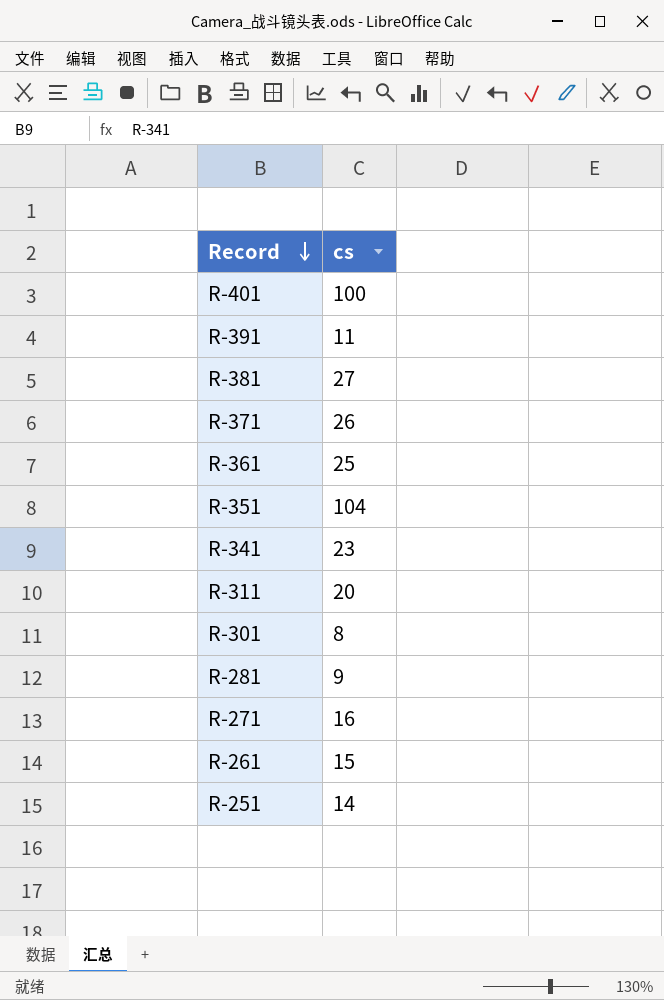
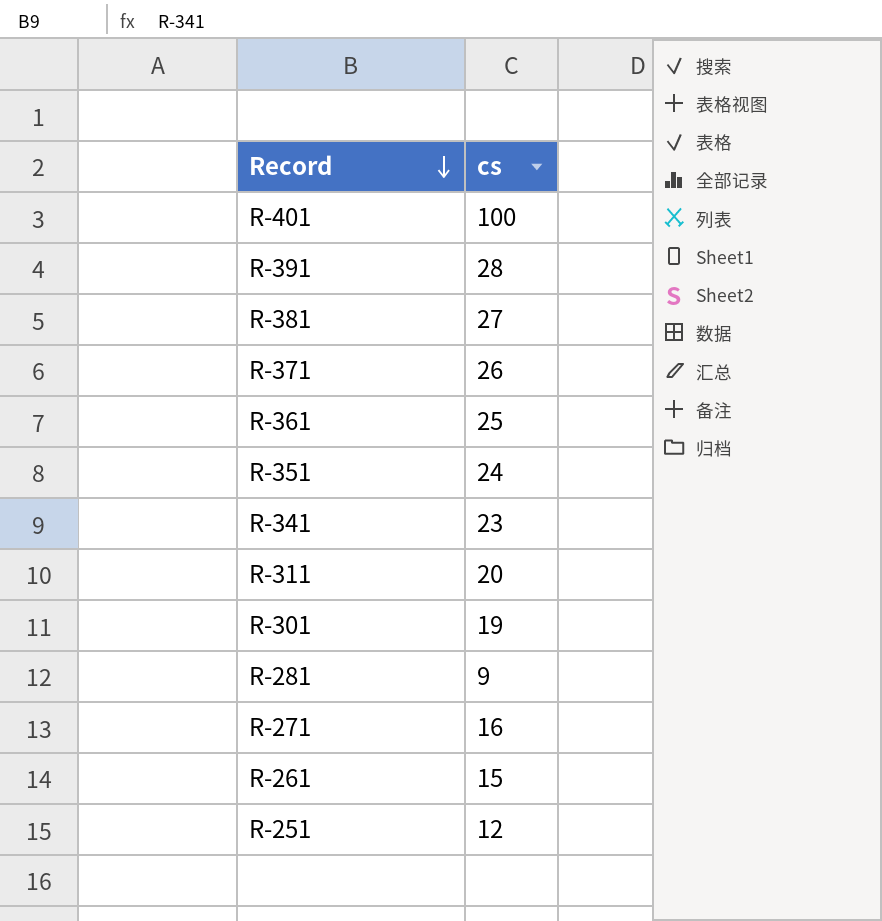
R-391 | cs: 11 -> 28
R-351 | cs: 104 -> 24
R-301 | cs: 8 -> 19
R-251 | cs: 14 -> 12

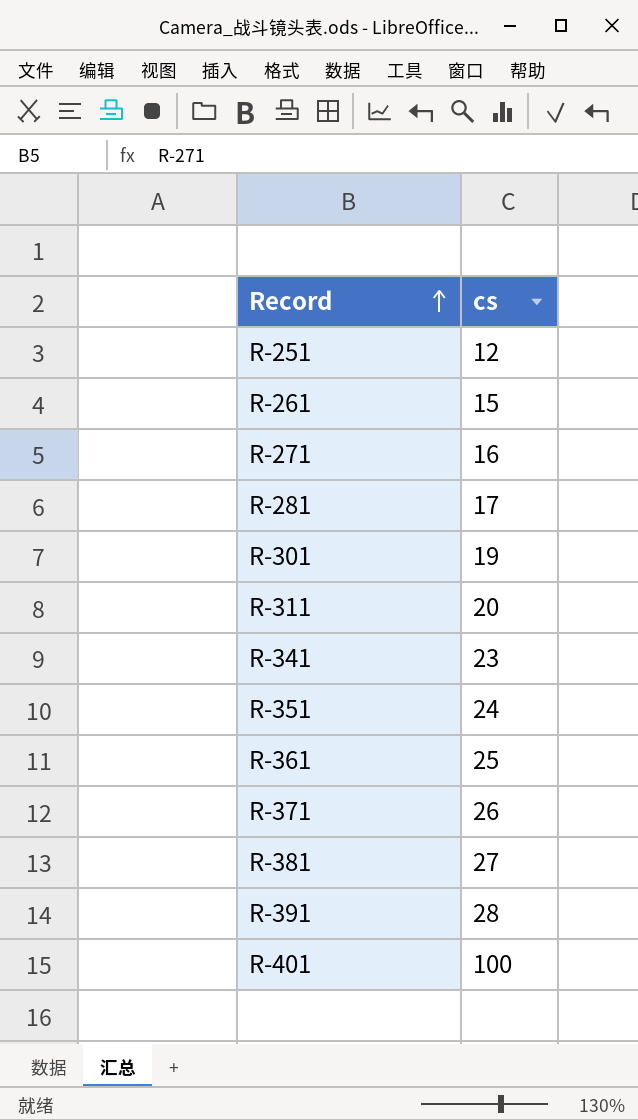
row order: Record descending -> Record ascending
R-281 | cs: 9 -> 17

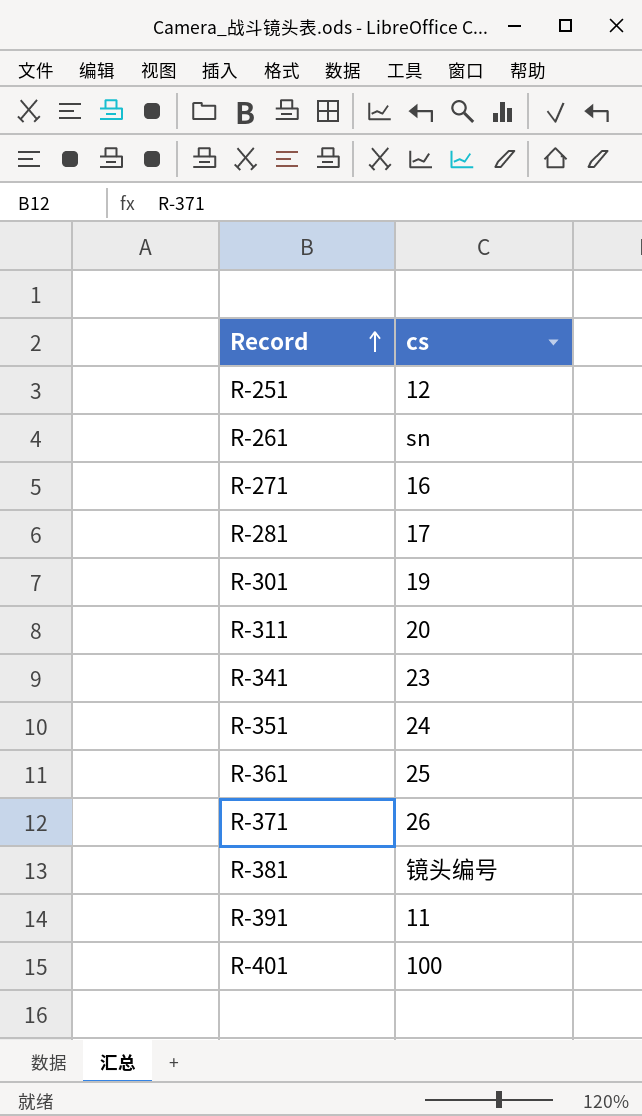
R-261 | cs: 15 -> sn
R-381 | cs: 27 -> 镜头编号
R-391 | cs: 28 -> 11

